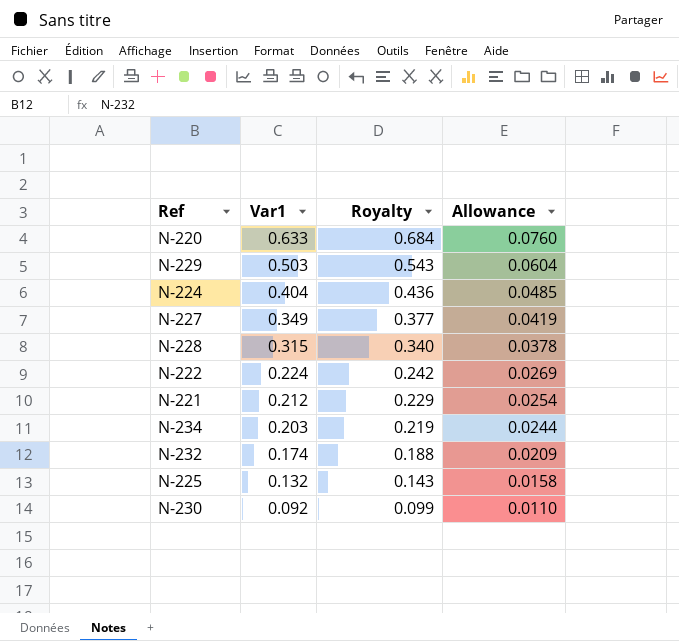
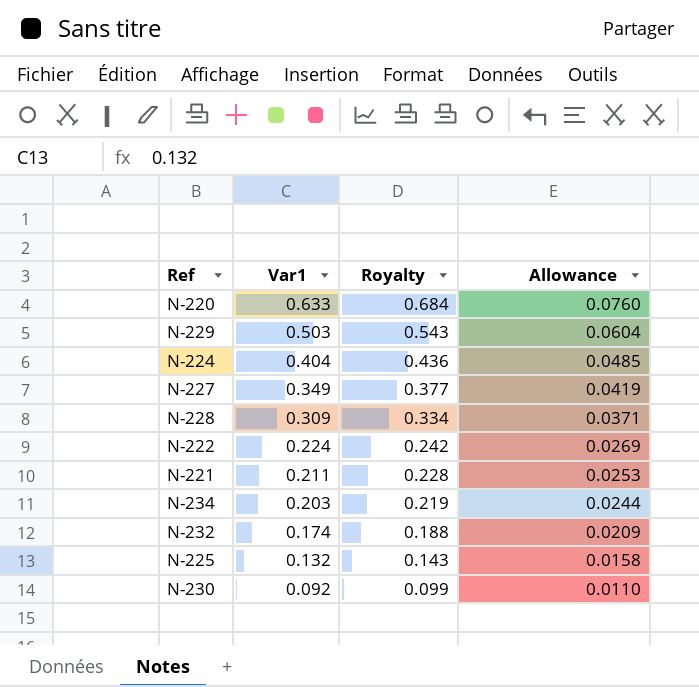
N-228 | Var1: 0.315 -> 0.309
N-228 | Royalty: 0.340 -> 0.334
N-228 | Allowance: 0.0378 -> 0.0371
N-221 | Var1: 0.212 -> 0.211
N-221 | Royalty: 0.229 -> 0.228
N-221 | Allowance: 0.0254 -> 0.0253

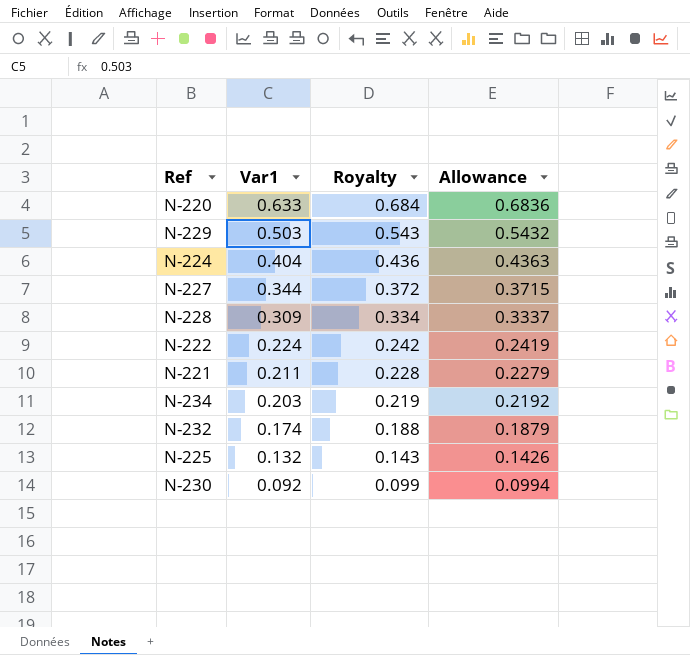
column Allowance | formula: [Var1] * 0.12 -> [Var1] * 1.08
N-227 | Var1: 0.349 -> 0.344
N-227 | Royalty: 0.377 -> 0.372

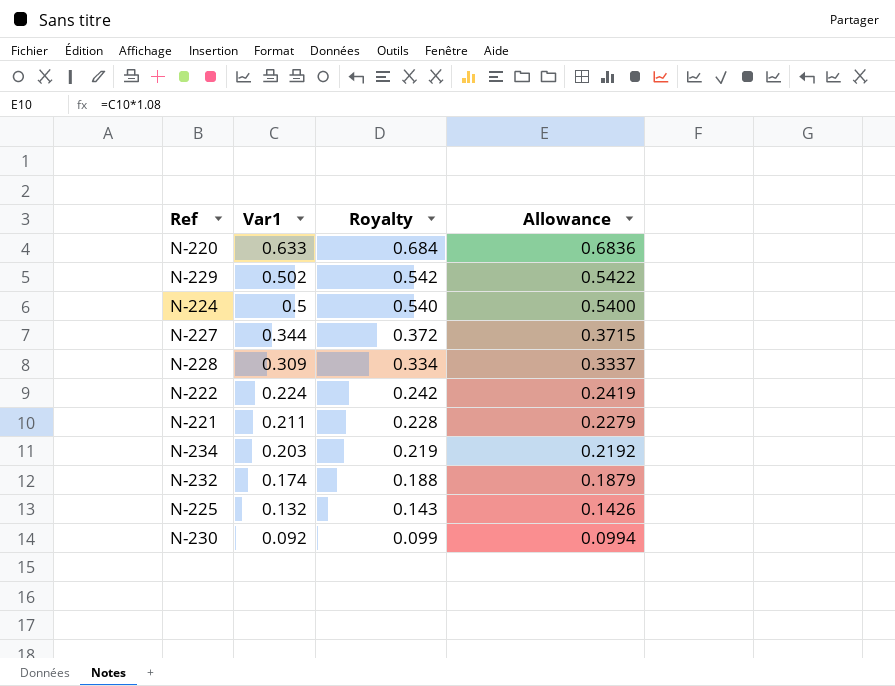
N-229 | Var1: 0.503 -> 0.502
N-229 | Royalty: 0.543 -> 0.542
N-229 | Allowance: 0.5432 -> 0.5422
N-224 | Var1: 0.404 -> 0.5
N-224 | Royalty: 0.436 -> 0.540
N-224 | Allowance: 0.4363 -> 0.5400

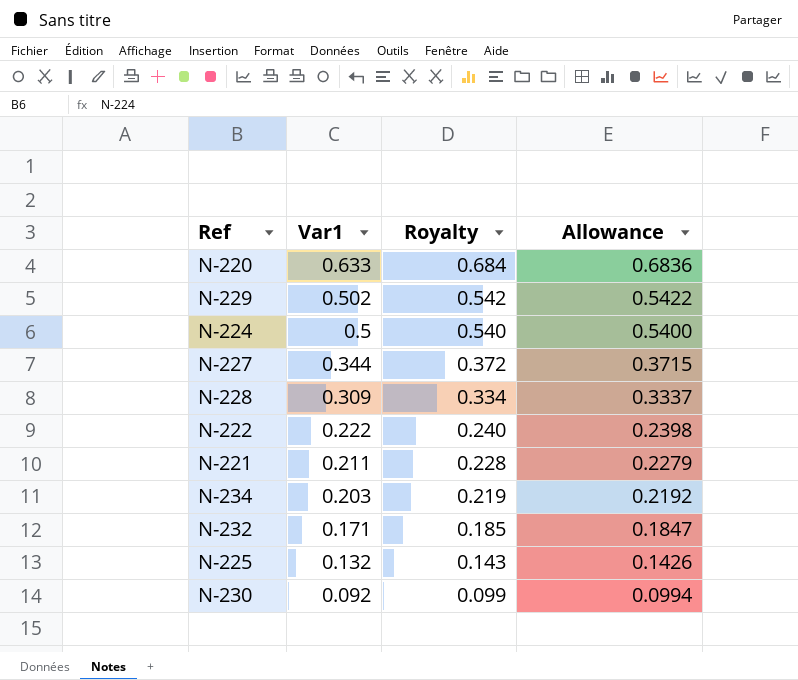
N-222 | Var1: 0.224 -> 0.222
N-222 | Royalty: 0.242 -> 0.240
N-222 | Allowance: 0.2419 -> 0.2398
N-232 | Var1: 0.174 -> 0.171
N-232 | Royalty: 0.188 -> 0.185
N-232 | Allowance: 0.1879 -> 0.1847

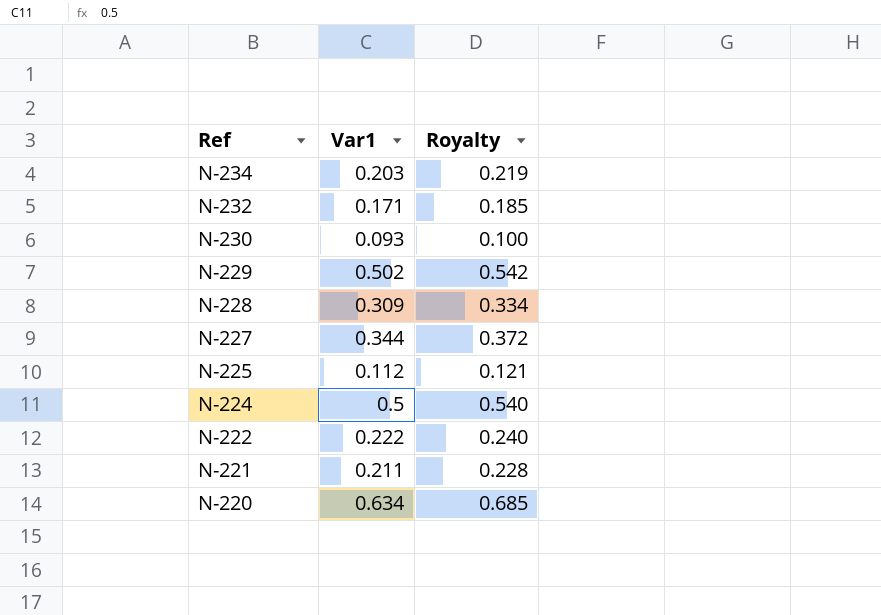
row order: Var1 descending -> Ref descending
column Allowance | formula: [Var1] * 1.08 -> none
N-230 | Var1: 0.092 -> 0.093
N-230 | Royalty: 0.099 -> 0.100
N-225 | Var1: 0.132 -> 0.112
N-225 | Royalty: 0.143 -> 0.121
N-220 | Var1: 0.633 -> 0.634
N-220 | Royalty: 0.684 -> 0.685

